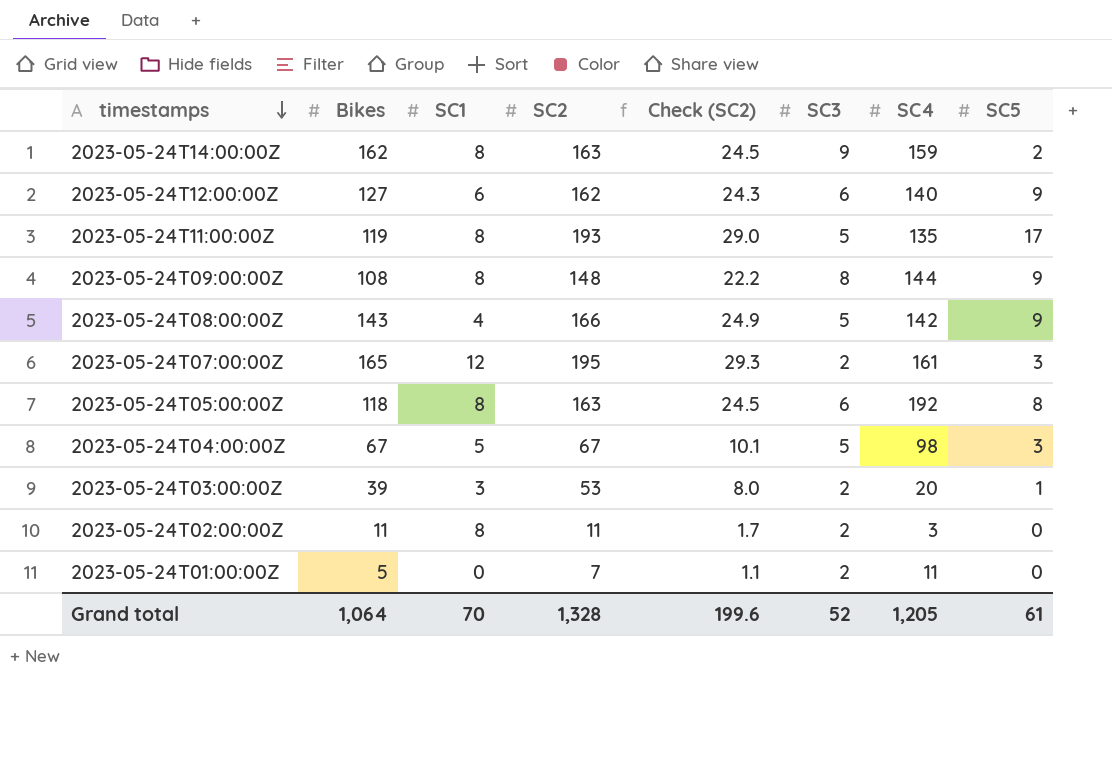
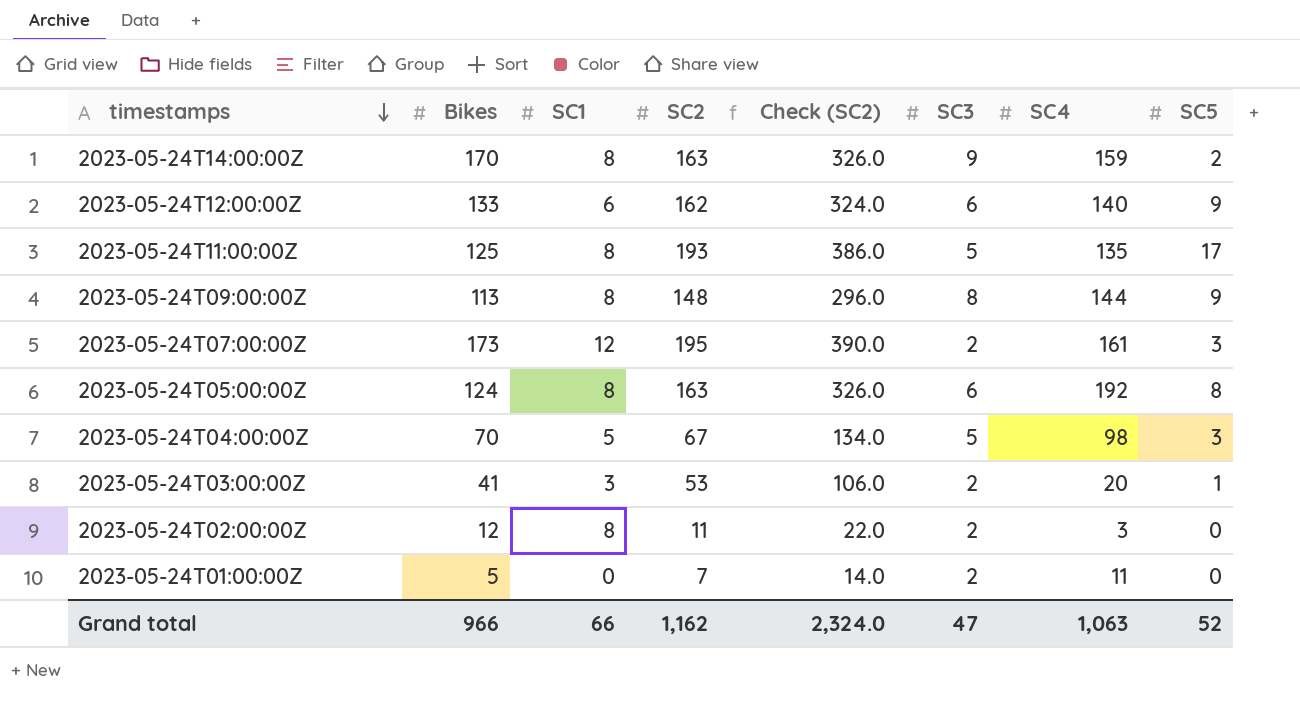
column Check (SC2) | formula: [SC2] * 0.15 -> [SC2] * 2
row 2023-05-24T08:00:00Z: 143 | 4 | 166 | 24.9 | 5 | 142 | 9 -> none
2023-05-24T14:00:00Z | Bikes: 162 -> 170
2023-05-24T12:00:00Z | Bikes: 127 -> 133
2023-05-24T11:00:00Z | Bikes: 119 -> 125
2023-05-24T09:00:00Z | Bikes: 108 -> 113
2023-05-24T07:00:00Z | Bikes: 165 -> 173
2023-05-24T05:00:00Z | Bikes: 118 -> 124
2023-05-24T04:00:00Z | Bikes: 67 -> 70
2023-05-24T03:00:00Z | Bikes: 39 -> 41
2023-05-24T02:00:00Z | Bikes: 11 -> 12
Grand total | Bikes: 1,064 -> 966
Grand total | SC1: 70 -> 66
Grand total | SC2: 1,328 -> 1,162
Grand total | Check (SC2): 199.6 -> 2,324.0
Grand total | SC3: 52 -> 47
Grand total | SC4: 1,205 -> 1,063
Grand total | SC5: 61 -> 52

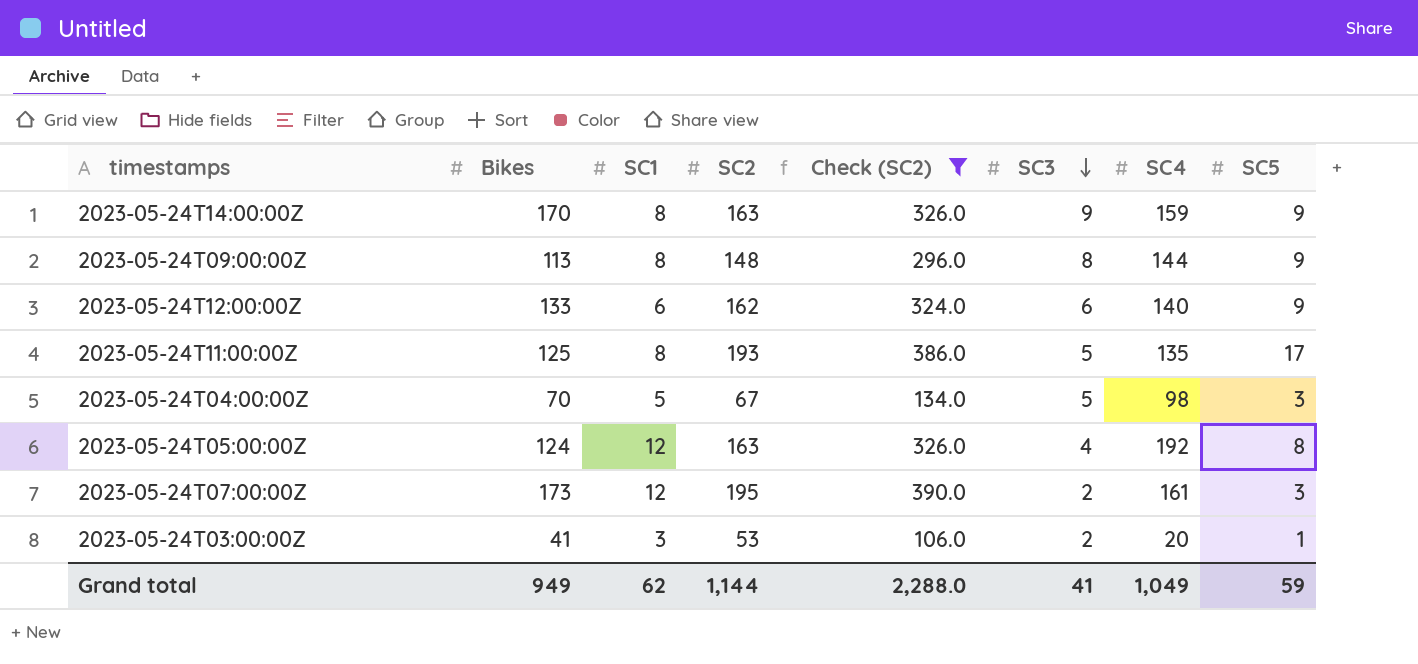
filter: none -> Check (SC2) >= 106.0
row order: timestamps descending -> SC3 descending
2023-05-24T14:00:00Z | SC5: 2 -> 9
2023-05-24T05:00:00Z | SC1: 8 -> 12
2023-05-24T05:00:00Z | SC3: 6 -> 4
Grand total | Bikes: 966 -> 949
Grand total | SC1: 66 -> 62
Grand total | SC2: 1,162 -> 1,144
Grand total | Check (SC2): 2,324.0 -> 2,288.0
Grand total | SC3: 47 -> 41
Grand total | SC4: 1,063 -> 1,049
Grand total | SC5: 52 -> 59

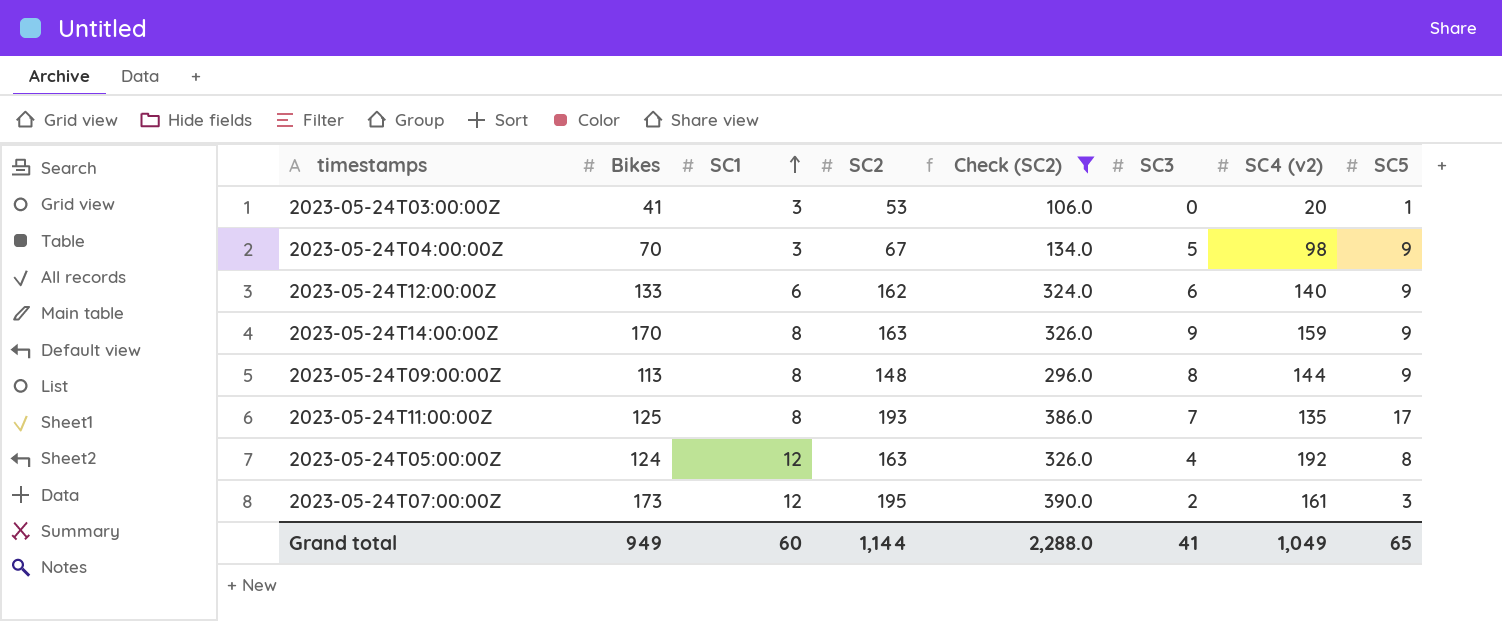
row order: SC3 descending -> SC1 ascending
column name: SC4 -> SC4 (v2)
2023-05-24T03:00:00Z | SC3: 2 -> 0
2023-05-24T04:00:00Z | SC1: 5 -> 3
2023-05-24T04:00:00Z | SC5: 3 -> 9
2023-05-24T11:00:00Z | SC3: 5 -> 7
Grand total | SC1: 62 -> 60
Grand total | SC5: 59 -> 65

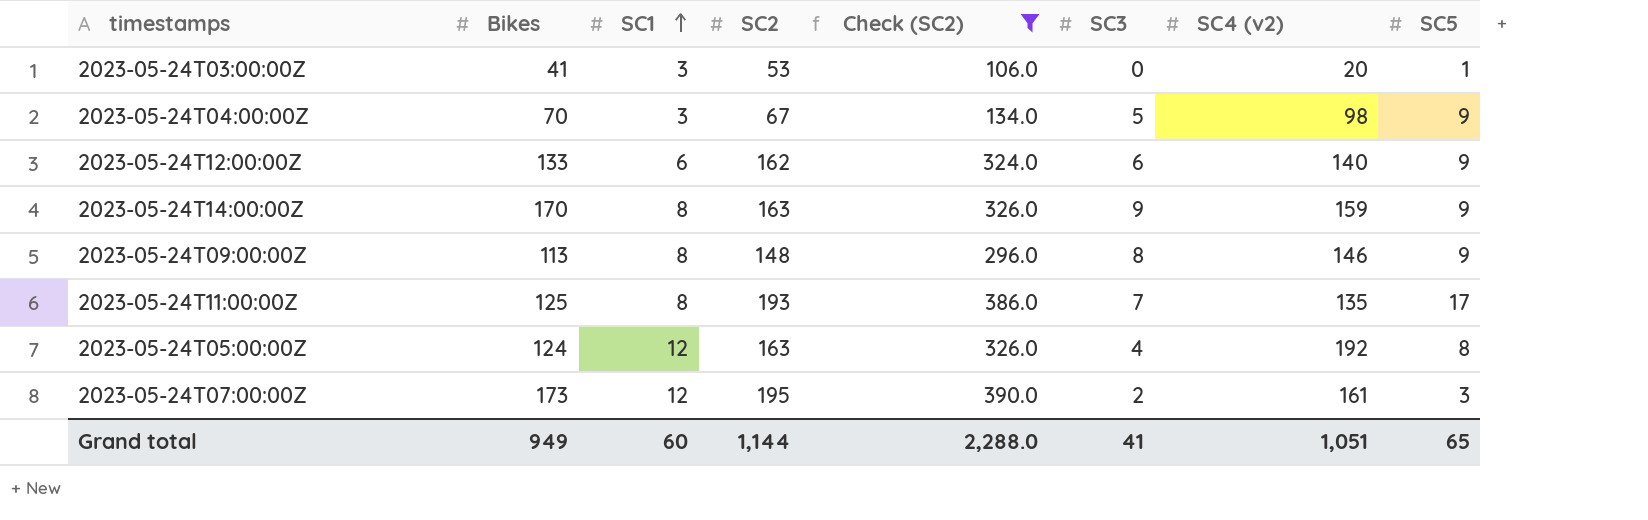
2023-05-24T09:00:00Z | SC4 (v2): 144 -> 146
Grand total | SC4 (v2): 1,049 -> 1,051

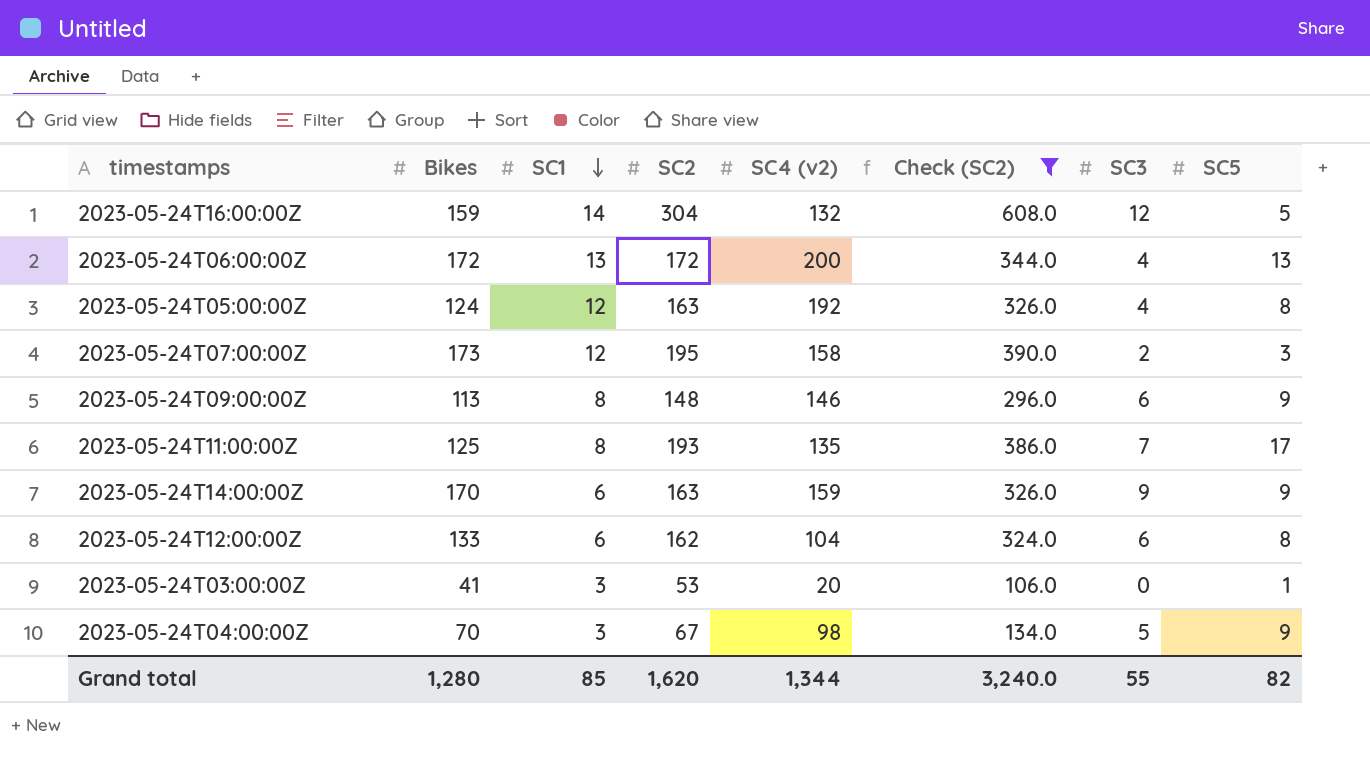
row order: SC1 ascending -> SC1 descending
column SC4 (v2) | position: 7 -> 5
row 2023-05-24T16:00:00Z: none -> 159 | 14 | 304 | 132 | 608.0 | 12 | 5
row 2023-05-24T06:00:00Z: none -> 172 | 13 | 172 | 200 | 344.0 | 4 | 13
2023-05-24T07:00:00Z | SC4 (v2): 161 -> 158
2023-05-24T09:00:00Z | SC3: 8 -> 6
2023-05-24T14:00:00Z | SC1: 8 -> 6
2023-05-24T12:00:00Z | SC4 (v2): 140 -> 104
2023-05-24T12:00:00Z | SC5: 9 -> 8
Grand total | Bikes: 949 -> 1,280
Grand total | SC1: 60 -> 85
Grand total | SC2: 1,144 -> 1,620
Grand total | SC4 (v2): 1,051 -> 1,344
Grand total | Check (SC2): 2,288.0 -> 3,240.0
Grand total | SC3: 41 -> 55
Grand total | SC5: 65 -> 82

